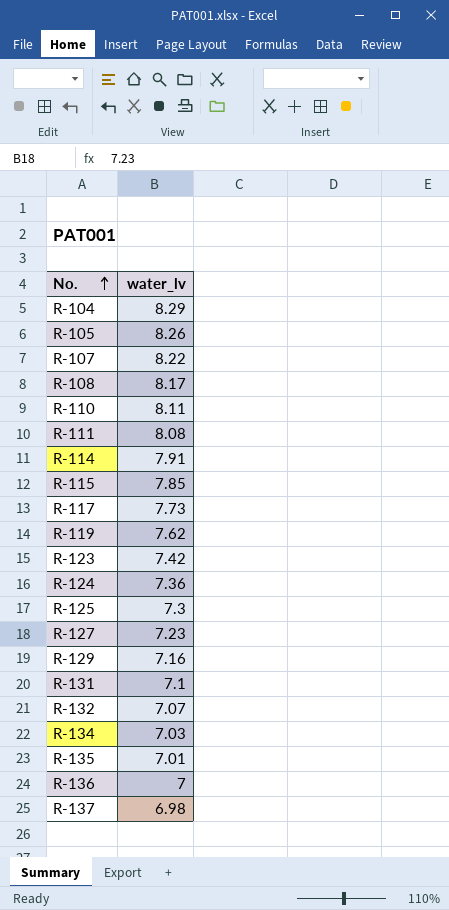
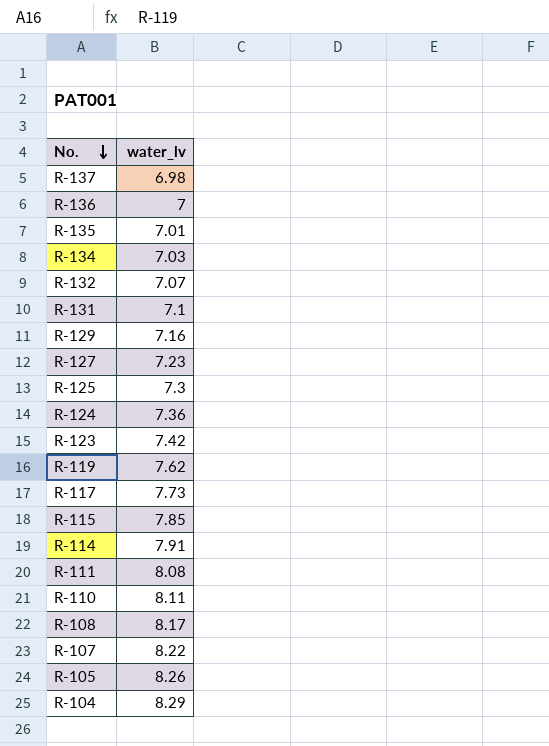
row order: No. ascending -> No. descending

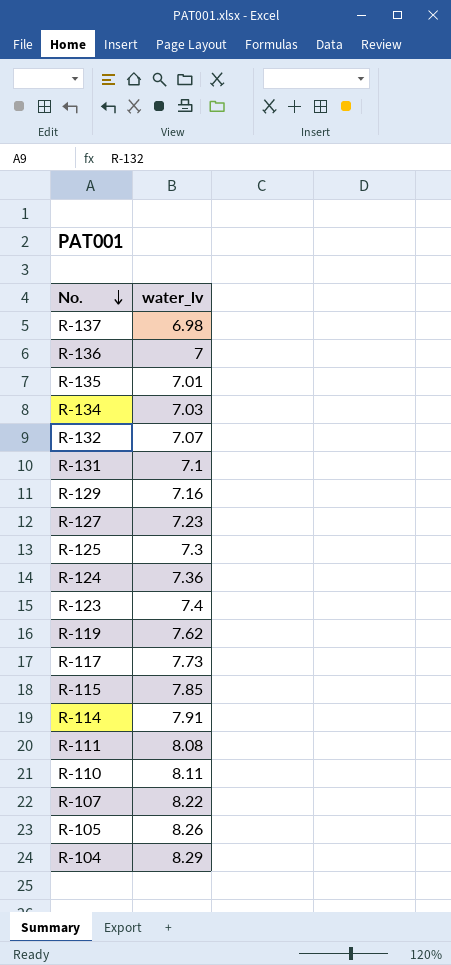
row R-108: 8.17 -> none
R-123 | water_lv: 7.42 -> 7.4

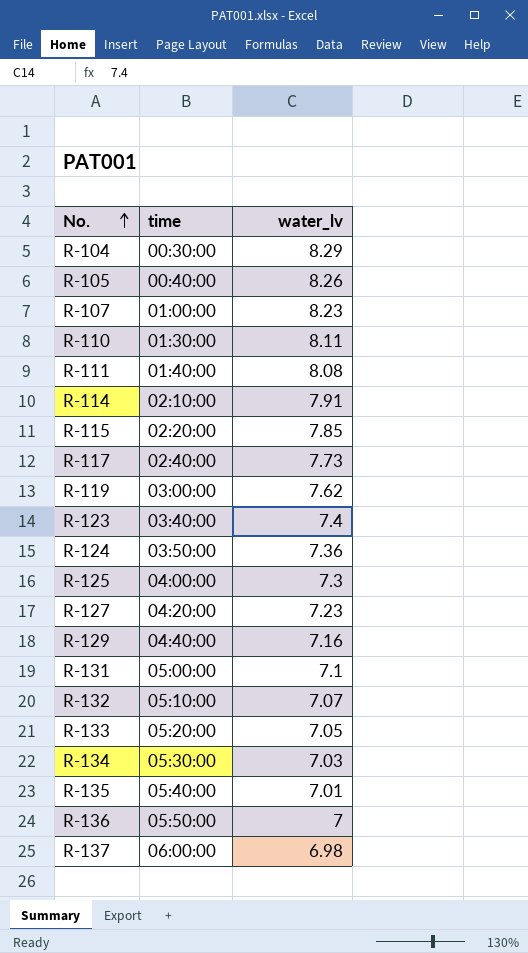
row order: No. descending -> No. ascending
column time | position: none -> 2
R-107 | water_lv: 8.22 -> 8.23
row R-133: none -> 05:20:00 | 7.05

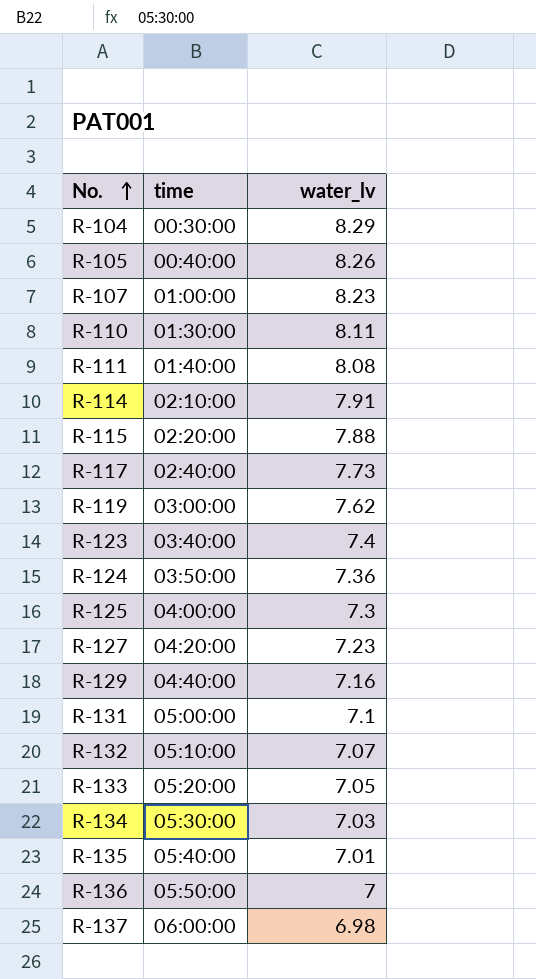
R-115 | water_lv: 7.85 -> 7.88

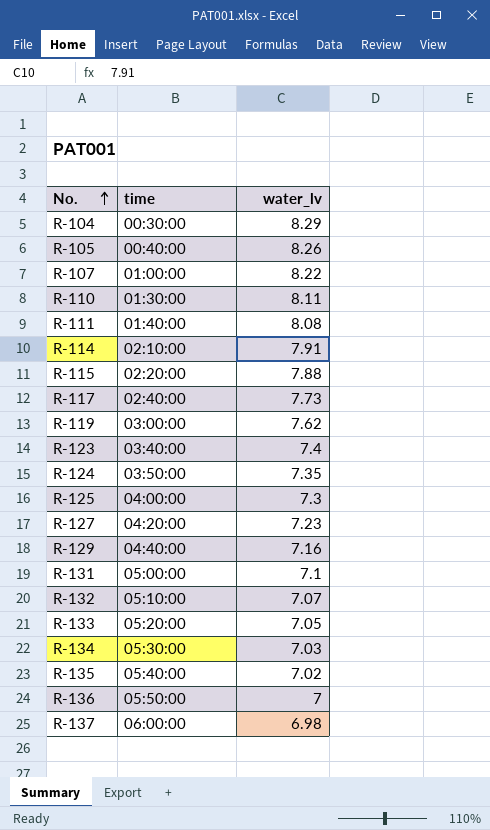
R-107 | water_lv: 8.23 -> 8.22
R-124 | water_lv: 7.36 -> 7.35
R-135 | water_lv: 7.01 -> 7.02

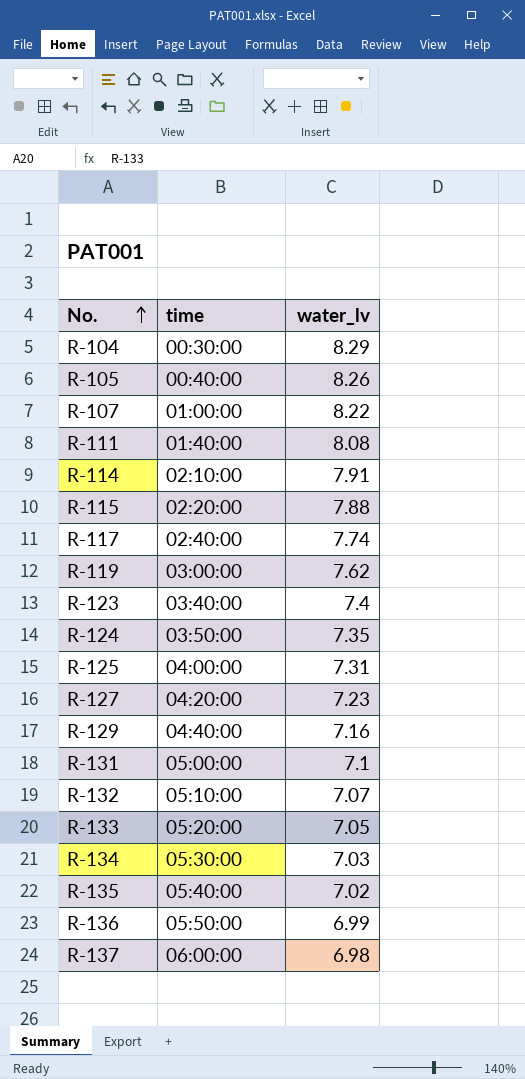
row R-110: 01:30:00 | 8.11 -> none
R-117 | water_lv: 7.73 -> 7.74
R-125 | water_lv: 7.3 -> 7.31
R-136 | water_lv: 7 -> 6.99

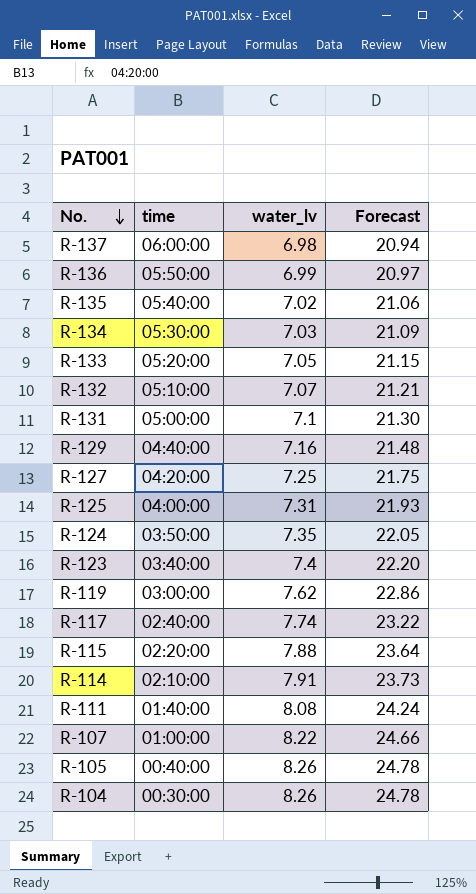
row order: No. ascending -> No. descending
column Forecast | formula: none -> [water_lv] * 3
R-127 | water_lv: 7.23 -> 7.25
R-104 | water_lv: 8.29 -> 8.26

